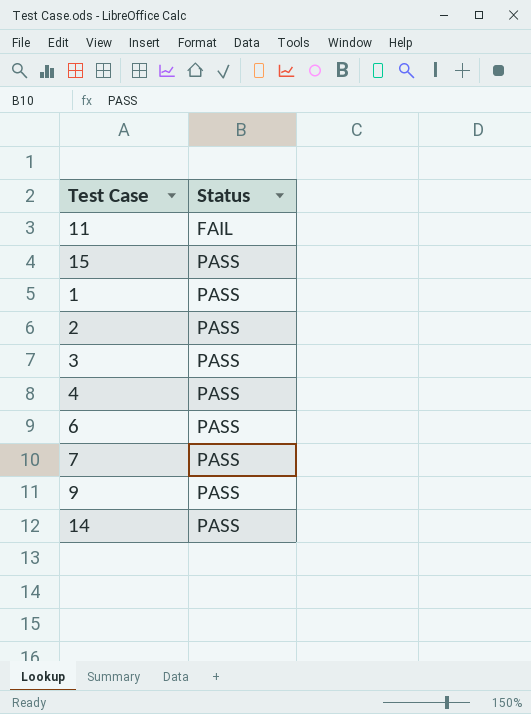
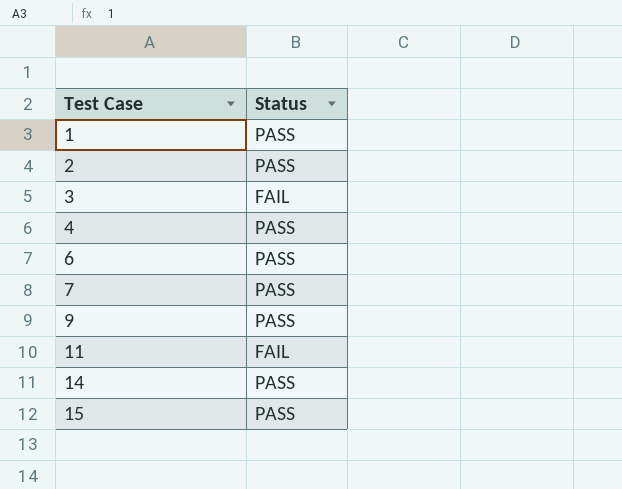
row order: Status ascending -> Test Case ascending
3 | Status: PASS -> FAIL

